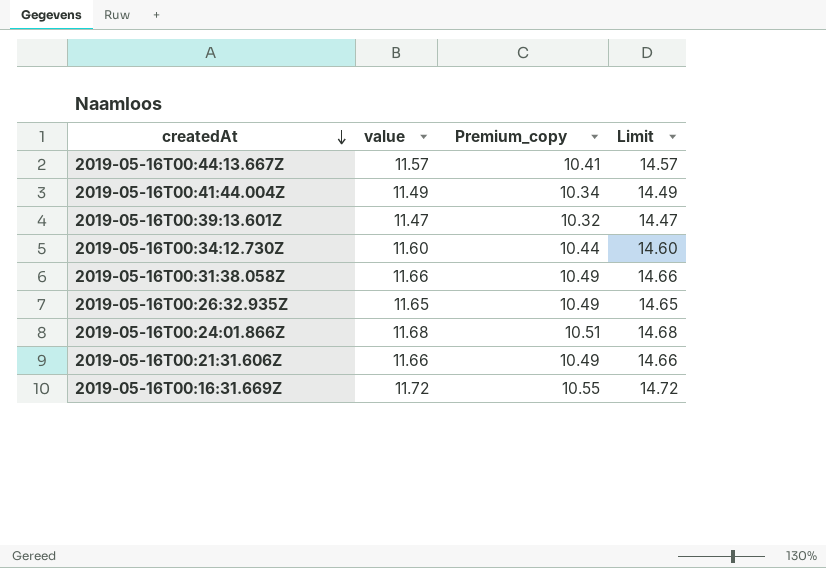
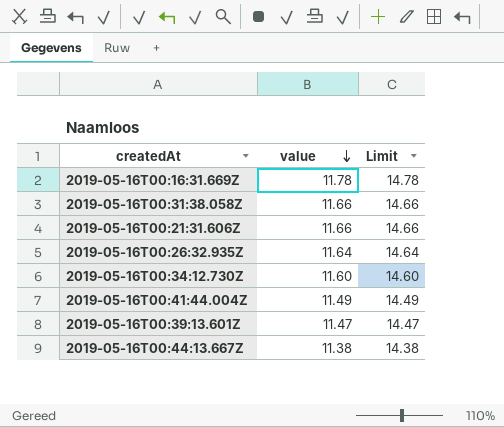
row order: createdAt descending -> value descending
column Premium_copy | formula: [value] * 0.9 -> none
row 2019-05-16T00:24:01.866Z: 11.68 | 10.51 | 14.68 -> none
2019-05-16T00:16:31.669Z | value: 11.72 -> 11.78
2019-05-16T00:16:31.669Z | Limit: 14.72 -> 14.78
2019-05-16T00:26:32.935Z | value: 11.65 -> 11.64
2019-05-16T00:26:32.935Z | Limit: 14.65 -> 14.64
2019-05-16T00:44:13.667Z | value: 11.57 -> 11.38
2019-05-16T00:44:13.667Z | Limit: 14.57 -> 14.38

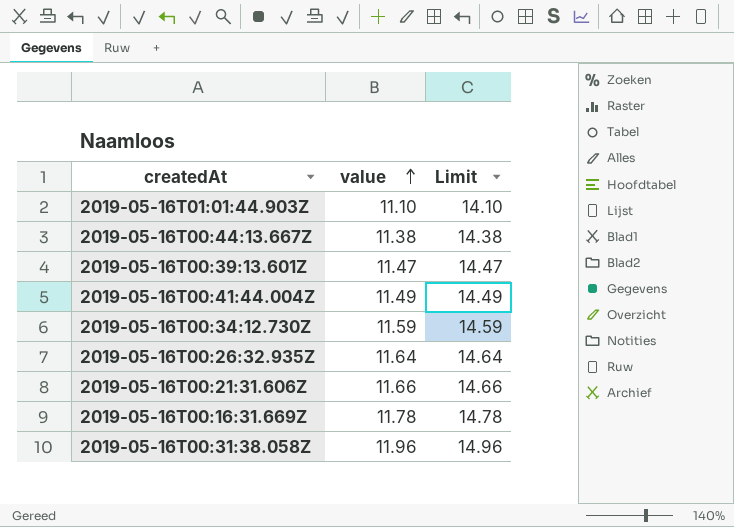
row order: value descending -> value ascending
row 2019-05-16T01:01:44.903Z: none -> 11.10 | 14.10
2019-05-16T00:34:12.730Z | value: 11.60 -> 11.59
2019-05-16T00:34:12.730Z | Limit: 14.60 -> 14.59
2019-05-16T00:31:38.058Z | value: 11.66 -> 11.96
2019-05-16T00:31:38.058Z | Limit: 14.66 -> 14.96

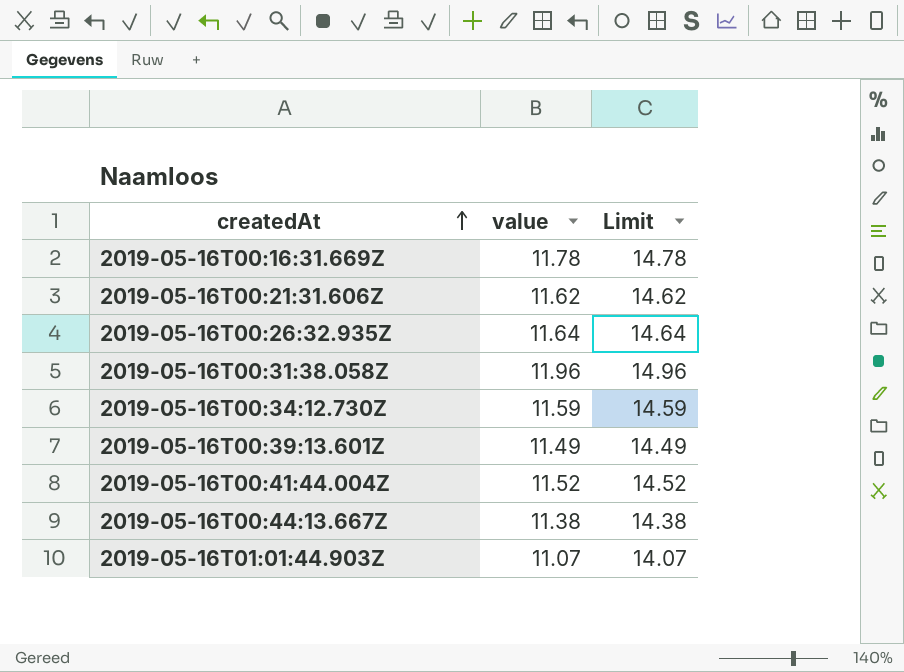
row order: value ascending -> createdAt ascending
2019-05-16T00:21:31.606Z | value: 11.66 -> 11.62
2019-05-16T00:21:31.606Z | Limit: 14.66 -> 14.62
2019-05-16T00:39:13.601Z | value: 11.47 -> 11.49
2019-05-16T00:39:13.601Z | Limit: 14.47 -> 14.49
2019-05-16T00:41:44.004Z | value: 11.49 -> 11.52
2019-05-16T00:41:44.004Z | Limit: 14.49 -> 14.52
2019-05-16T01:01:44.903Z | value: 11.10 -> 11.07
2019-05-16T01:01:44.903Z | Limit: 14.10 -> 14.07

